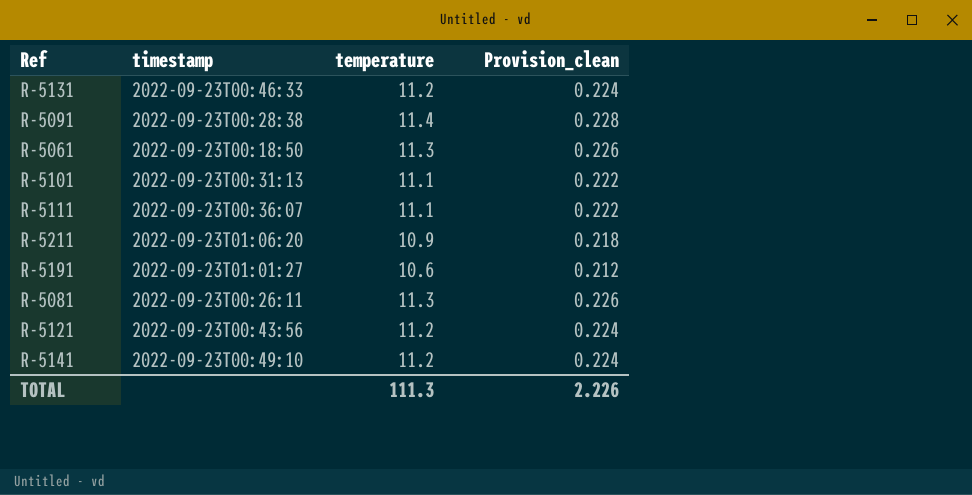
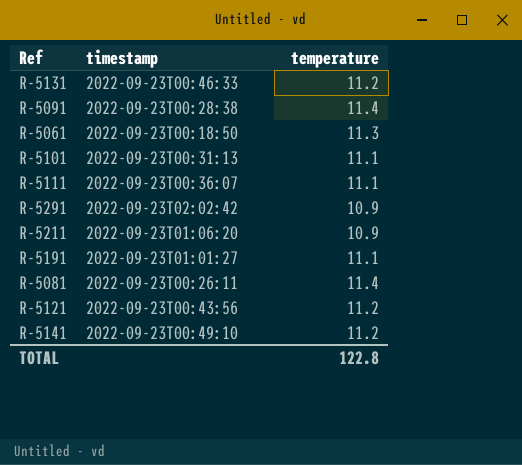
column Provision_clean | formula: [temperature] * 0.02 -> none
row R-5291: none -> 2022-09-23T02:02:42 | 10.9
R-5191 | temperature: 10.6 -> 11.1
R-5081 | temperature: 11.3 -> 11.4
TOTAL | temperature: 111.3 -> 122.8

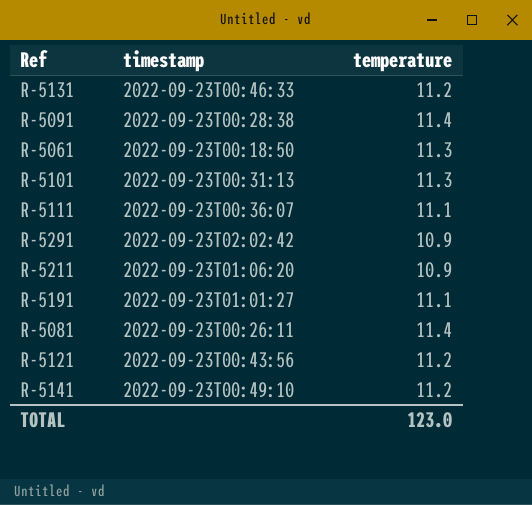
R-5101 | temperature: 11.1 -> 11.3
TOTAL | temperature: 122.8 -> 123.0

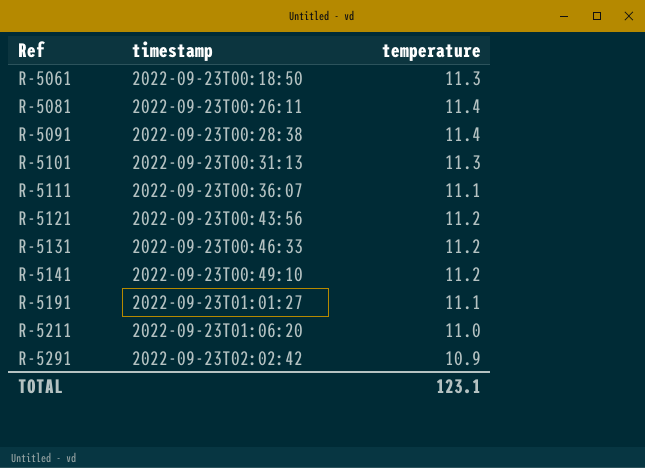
row order: none -> Ref ascending
R-5211 | temperature: 10.9 -> 11.0
TOTAL | temperature: 123.0 -> 123.1

